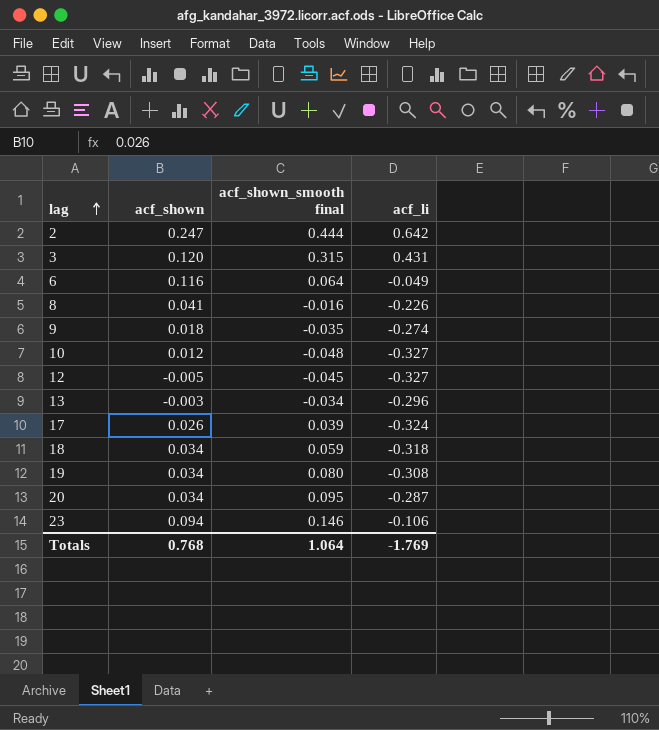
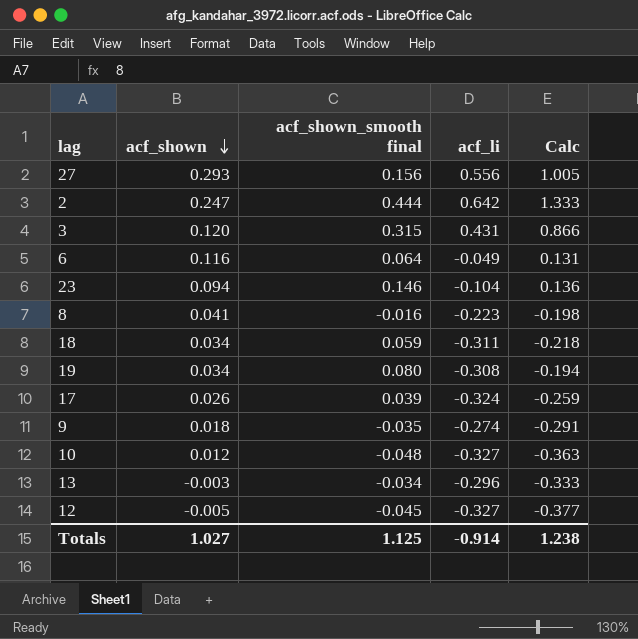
row order: lag ascending -> acf_shown descending
column Calc | formula: none -> [acf_shown] + [acf_shown_smooth final] + [acf_li]
row 20: 0.034 | 0.095 | -0.287 -> none
row 27: none -> 0.293 | 0.156 | 0.556 | 1.005
23 | acf_li: -0.106 -> -0.104
8 | acf_li: -0.226 -> -0.223
18 | acf_li: -0.318 -> -0.311
Totals | acf_shown: 0.768 -> 1.027
Totals | acf_shown_smooth final: 1.064 -> 1.125
Totals | acf_li: -1.769 -> -0.914

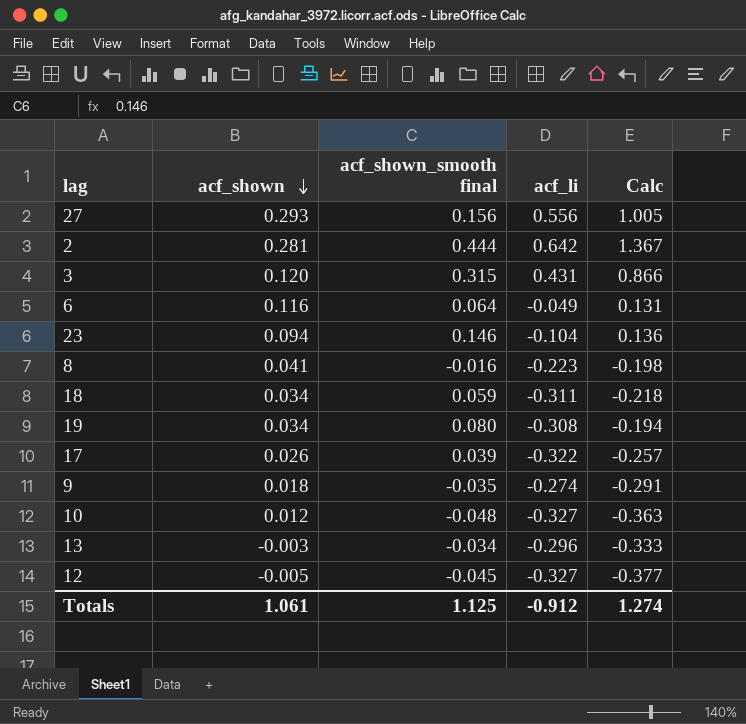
2 | acf_shown: 0.247 -> 0.281
2 | Calc: 1.333 -> 1.367
17 | acf_li: -0.324 -> -0.322
17 | Calc: -0.259 -> -0.257
Totals | acf_shown: 1.027 -> 1.061
Totals | acf_li: -0.914 -> -0.912
Totals | Calc: 1.238 -> 1.274

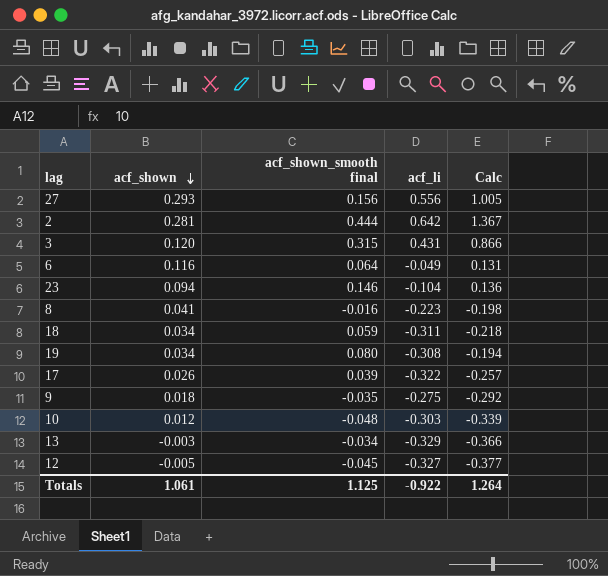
9 | acf_li: -0.274 -> -0.275
9 | Calc: -0.291 -> -0.292
10 | acf_li: -0.327 -> -0.303
10 | Calc: -0.363 -> -0.339
13 | acf_li: -0.296 -> -0.329
13 | Calc: -0.333 -> -0.366
Totals | acf_li: -0.912 -> -0.922
Totals | Calc: 1.274 -> 1.264

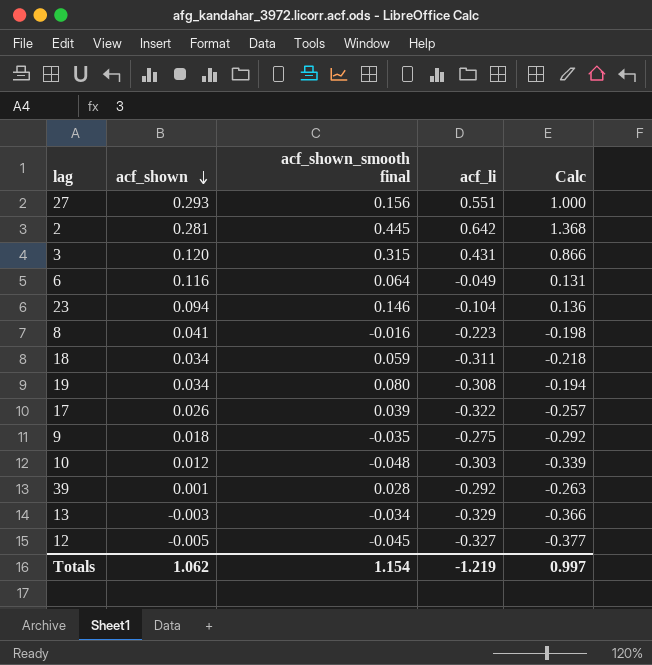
27 | acf_li: 0.556 -> 0.551
27 | Calc: 1.005 -> 1.000
2 | acf_shown_smooth final: 0.444 -> 0.445
2 | Calc: 1.367 -> 1.368
row 39: none -> 0.001 | 0.028 | -0.292 | -0.263
Totals | acf_shown: 1.061 -> 1.062
Totals | acf_shown_smooth final: 1.125 -> 1.154
Totals | acf_li: -0.922 -> -1.219
Totals | Calc: 1.264 -> 0.997

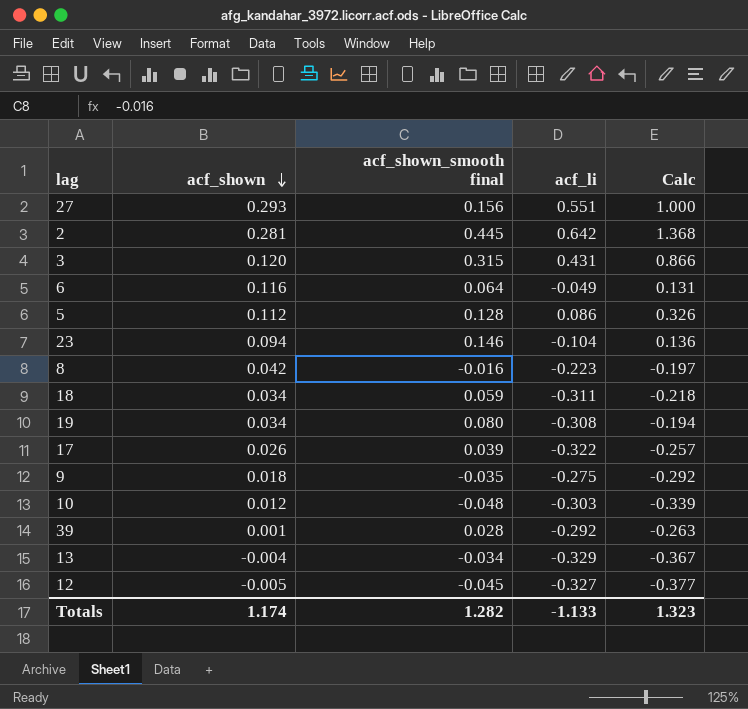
row 5: none -> 0.112 | 0.128 | 0.086 | 0.326
8 | acf_shown: 0.041 -> 0.042
8 | Calc: -0.198 -> -0.197
13 | acf_shown: -0.003 -> -0.004
13 | Calc: -0.366 -> -0.367
Totals | acf_shown: 1.062 -> 1.174
Totals | acf_shown_smooth final: 1.154 -> 1.282
Totals | acf_li: -1.219 -> -1.133
Totals | Calc: 0.997 -> 1.323

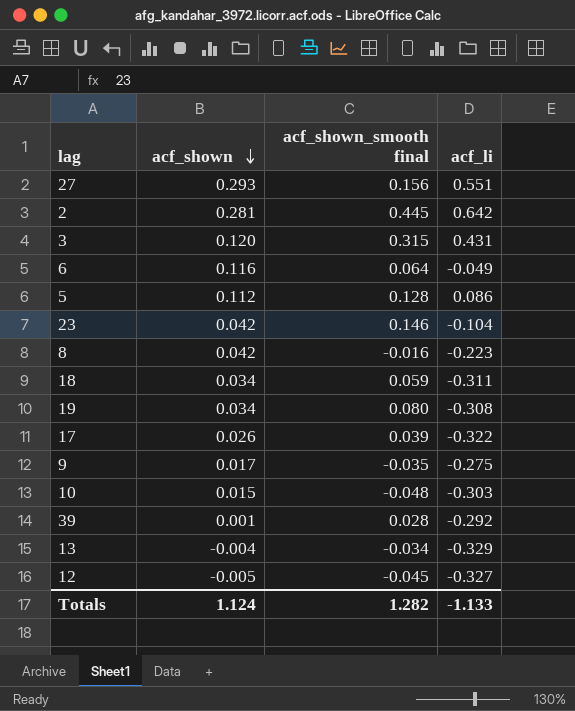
column Calc | formula: [acf_shown] + [acf_shown_smooth final] + [acf_li] -> none
23 | acf_shown: 0.094 -> 0.042
9 | acf_shown: 0.018 -> 0.017
10 | acf_shown: 0.012 -> 0.015
Totals | acf_shown: 1.174 -> 1.124

